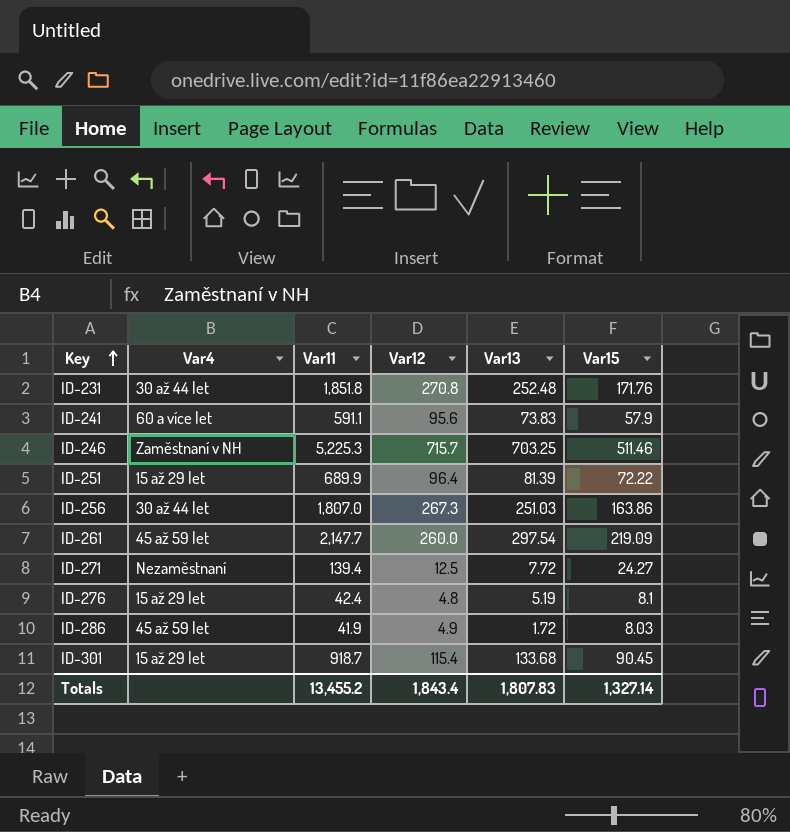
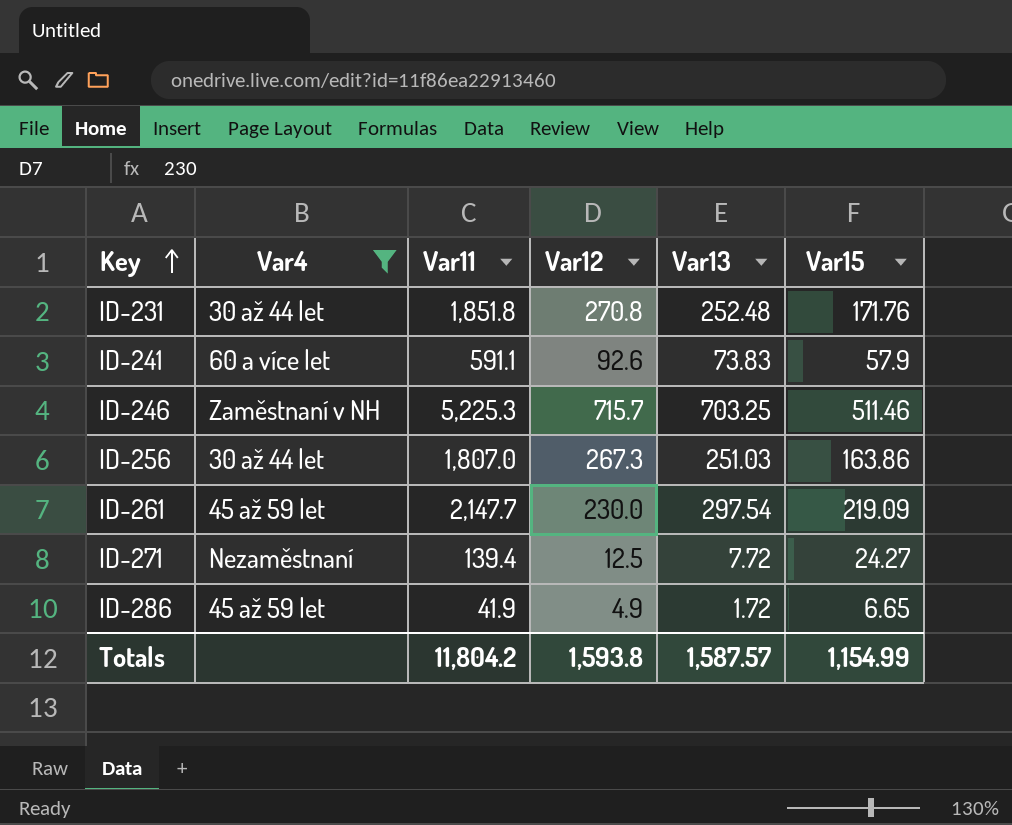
filter: none -> Var4 != 15 až 29 let
ID-241 | Var12: 95.6 -> 92.6
ID-261 | Var12: 260.0 -> 230.0
ID-286 | Var15: 8.03 -> 6.65
Totals | Var11: 13,455.2 -> 11,804.2
Totals | Var12: 1,843.4 -> 1,593.8
Totals | Var13: 1,807.83 -> 1,587.57
Totals | Var15: 1,327.14 -> 1,154.99

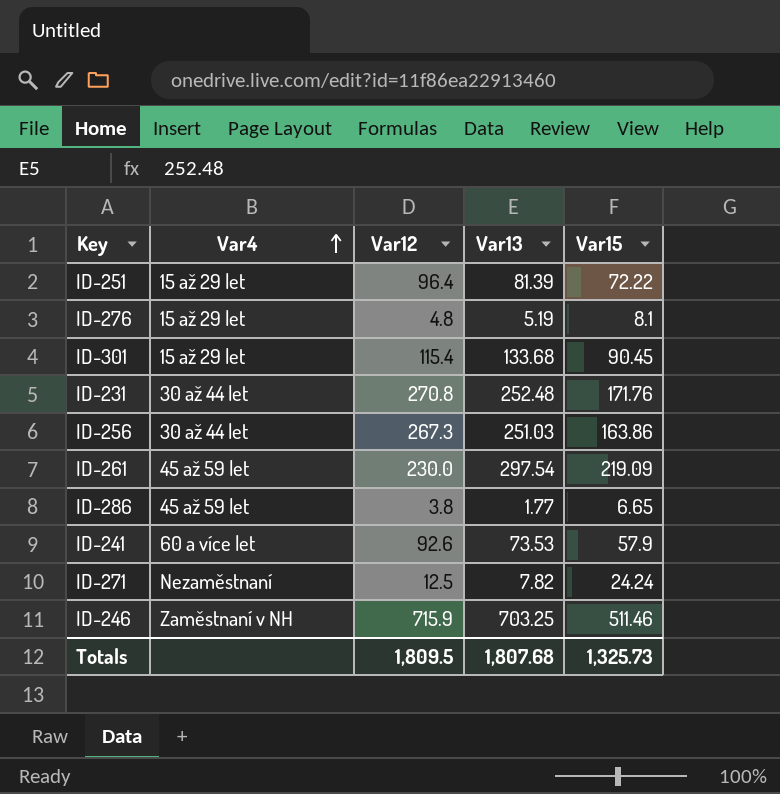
filter: Var4 != 15 až 29 let -> none
row order: Key ascending -> Var4 ascending
column Var11 | position: 3 -> none
ID-286 | Var12: 4.9 -> 3.8
ID-286 | Var13: 1.72 -> 1.77
ID-241 | Var13: 73.83 -> 73.53
ID-271 | Var13: 7.72 -> 7.82
ID-271 | Var15: 24.27 -> 24.24
ID-246 | Var12: 715.7 -> 715.9
Totals | Var12: 1,593.8 -> 1,809.5
Totals | Var13: 1,587.57 -> 1,807.68
Totals | Var15: 1,154.99 -> 1,325.73

